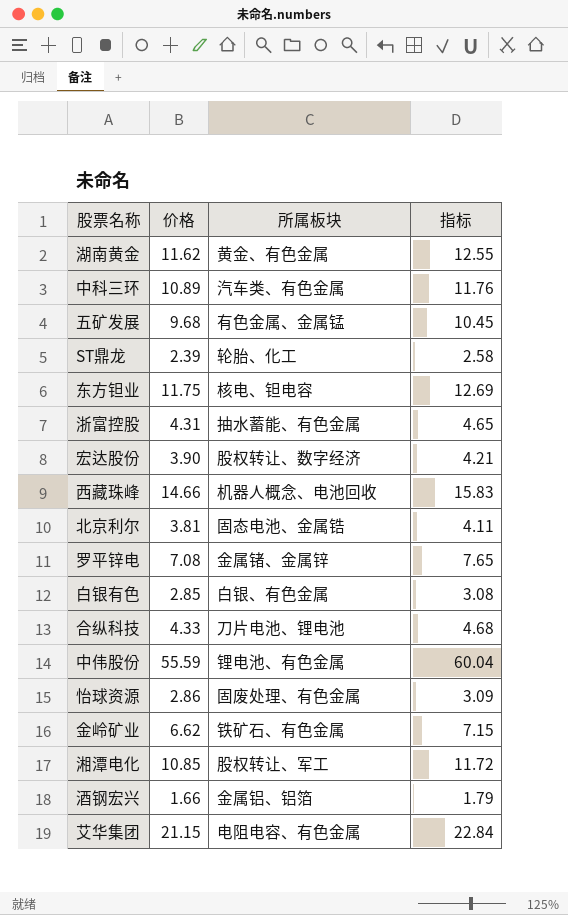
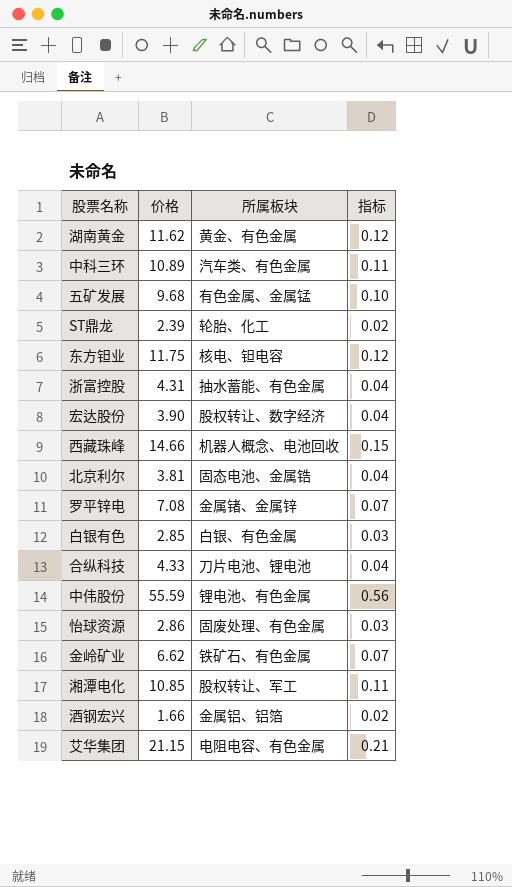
column 指标 | formula: [价格] * 1.08 -> [价格] * 0.01

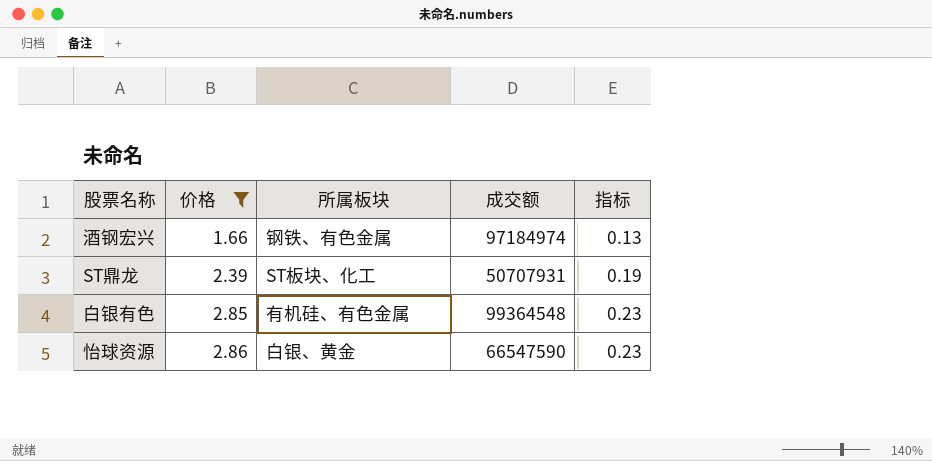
filter: none -> 价格 <= 2.86
row order: none -> 价格 ascending
column 成交额 | position: none -> 4
column 指标 | formula: [价格] * 0.01 -> [价格] * 0.08
酒钢宏兴 | 所属板块: 金属铝、铝箔 -> 钢铁、有色金属
ST鼎龙 | 所属板块: 轮胎、化工 -> ST板块、化工
白银有色 | 所属板块: 白银、有色金属 -> 有机硅、有色金属
怡球资源 | 所属板块: 固废处理、有色金属 -> 白银、黄金

